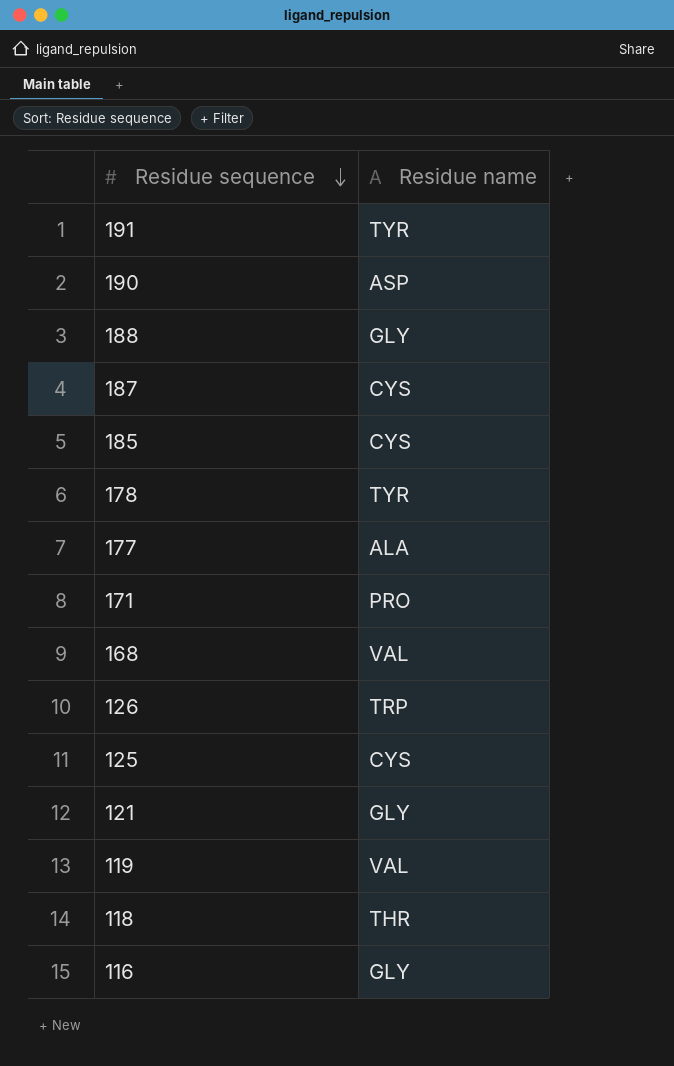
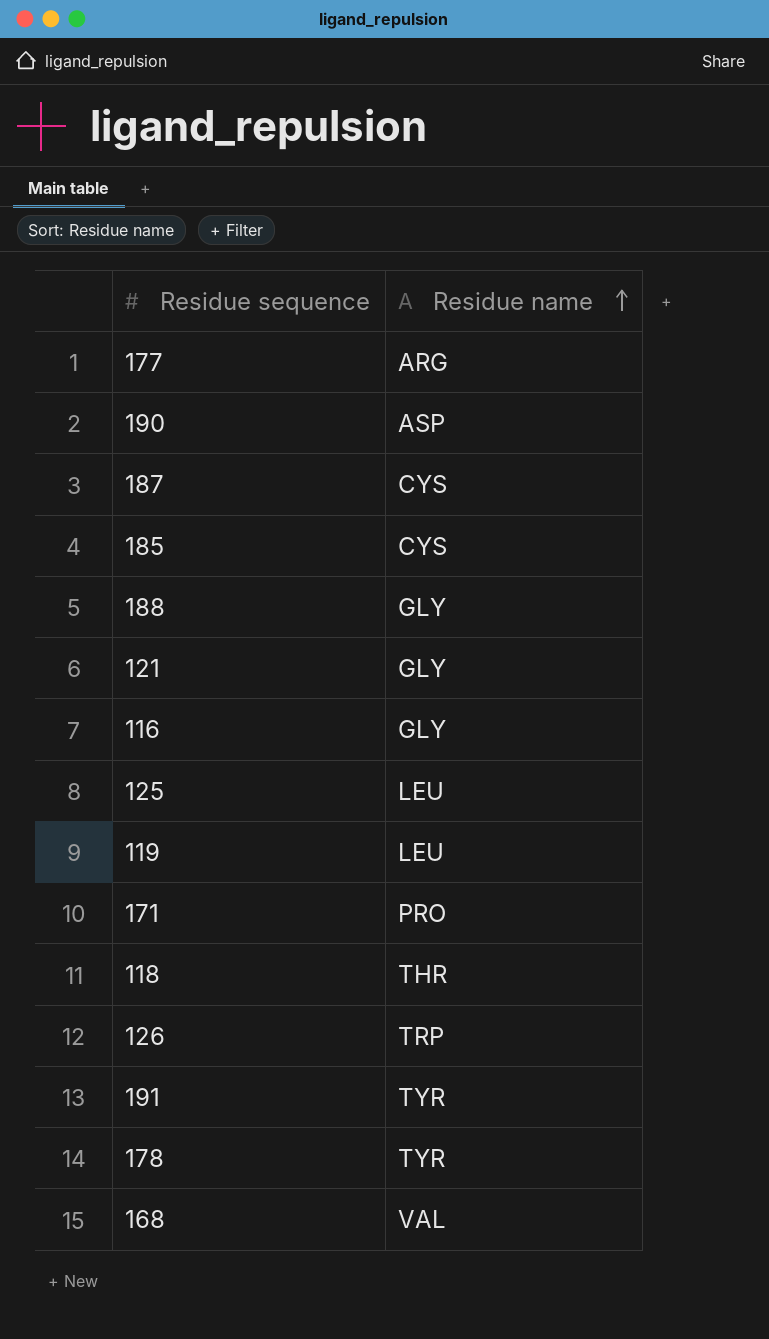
row order: Residue sequence descending -> Residue name ascending
177 | Residue name: ALA -> ARG
125 | Residue name: CYS -> LEU
119 | Residue name: VAL -> LEU

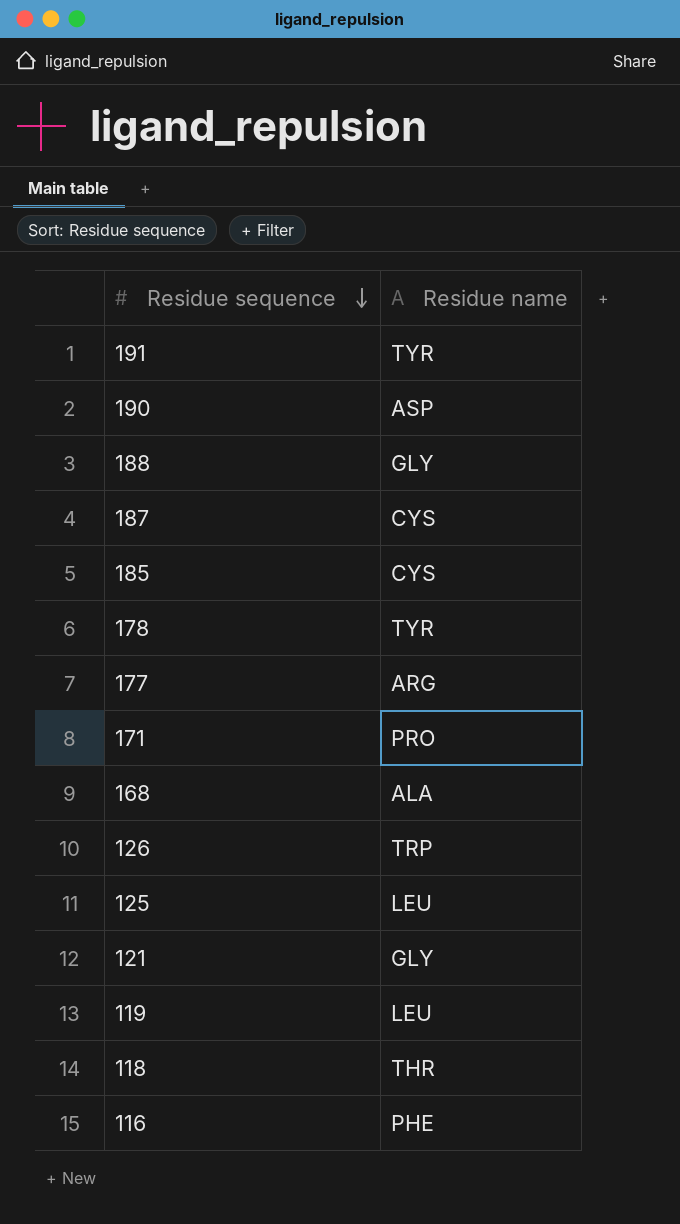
row order: Residue name ascending -> Residue sequence descending
168 | Residue name: VAL -> ALA
116 | Residue name: GLY -> PHE

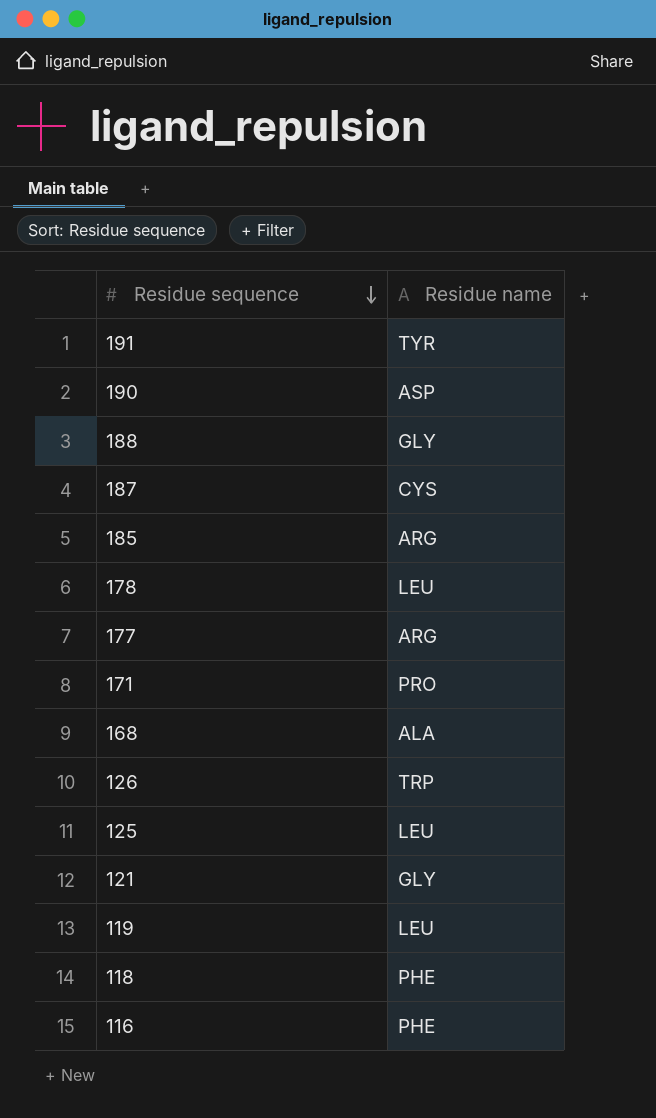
185 | Residue name: CYS -> ARG
178 | Residue name: TYR -> LEU
118 | Residue name: THR -> PHE

